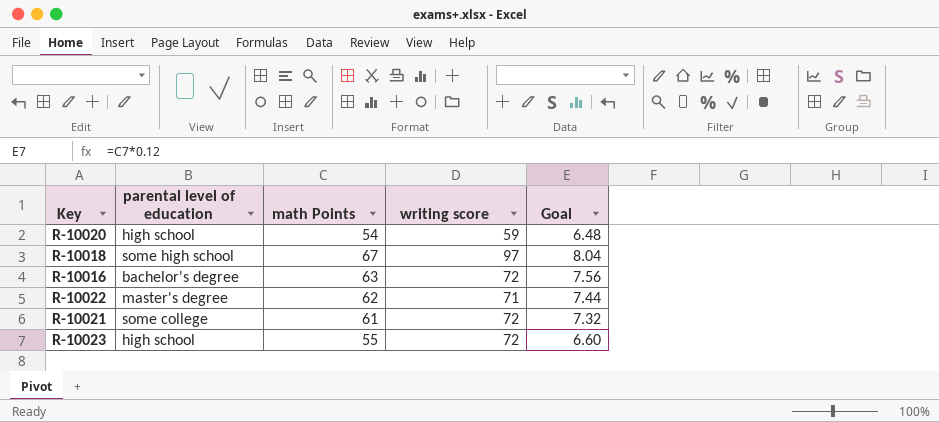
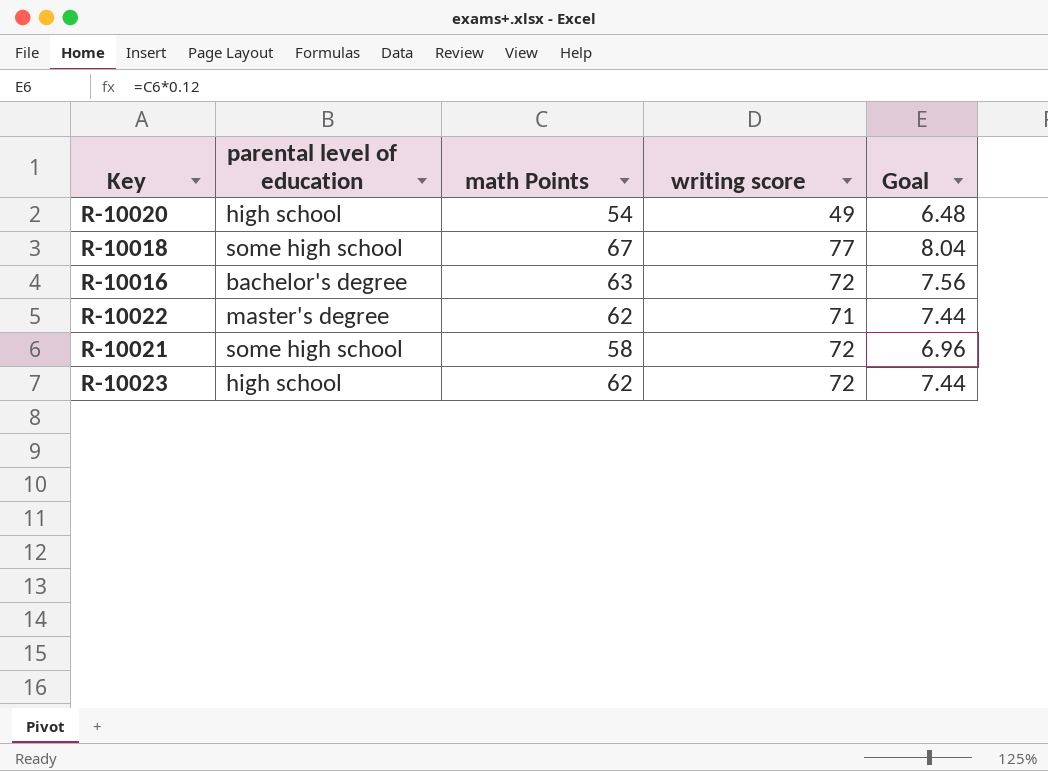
R-10020 | writing score: 59 -> 49
R-10018 | writing score: 97 -> 77
R-10021 | parental level of education: some college -> some high school
R-10021 | math Points: 61 -> 58
R-10021 | Goal: 7.32 -> 6.96
R-10023 | math Points: 55 -> 62
R-10023 | Goal: 6.60 -> 7.44

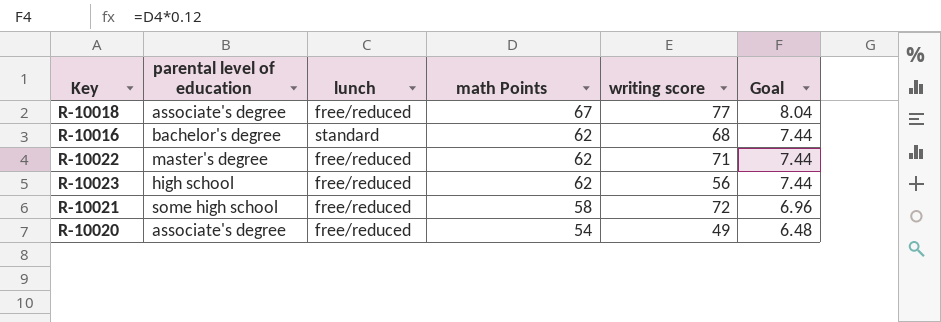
row order: none -> math Points descending
column lunch | position: none -> 3
R-10018 | parental level of education: some high school -> associate's degree
R-10016 | math Points: 63 -> 62
R-10016 | writing score: 72 -> 68
R-10016 | Goal: 7.56 -> 7.44
R-10023 | writing score: 72 -> 56
R-10020 | parental level of education: high school -> associate's degree

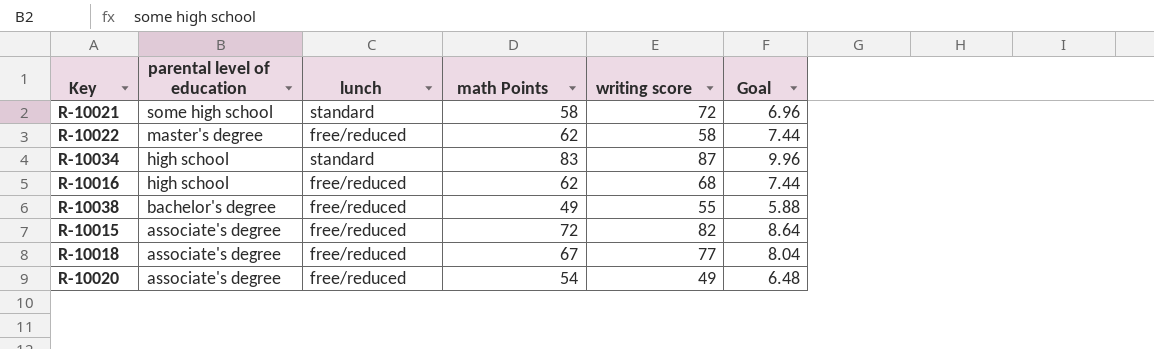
row order: math Points descending -> parental level of education descending
row R-10023: high school | free/reduced | 62 | 56 | 7.44 -> none
R-10021 | lunch: free/reduced -> standard
R-10022 | writing score: 71 -> 58
row R-10034: none -> high school | standard | 83 | 87 | 9.96
R-10016 | parental level of education: bachelor's degree -> high school
R-10016 | lunch: standard -> free/reduced
row R-10038: none -> bachelor's degree | free/reduced | 49 | 55 | 5.88
row R-10015: none -> associate's degree | free/reduced | 72 | 82 | 8.64

